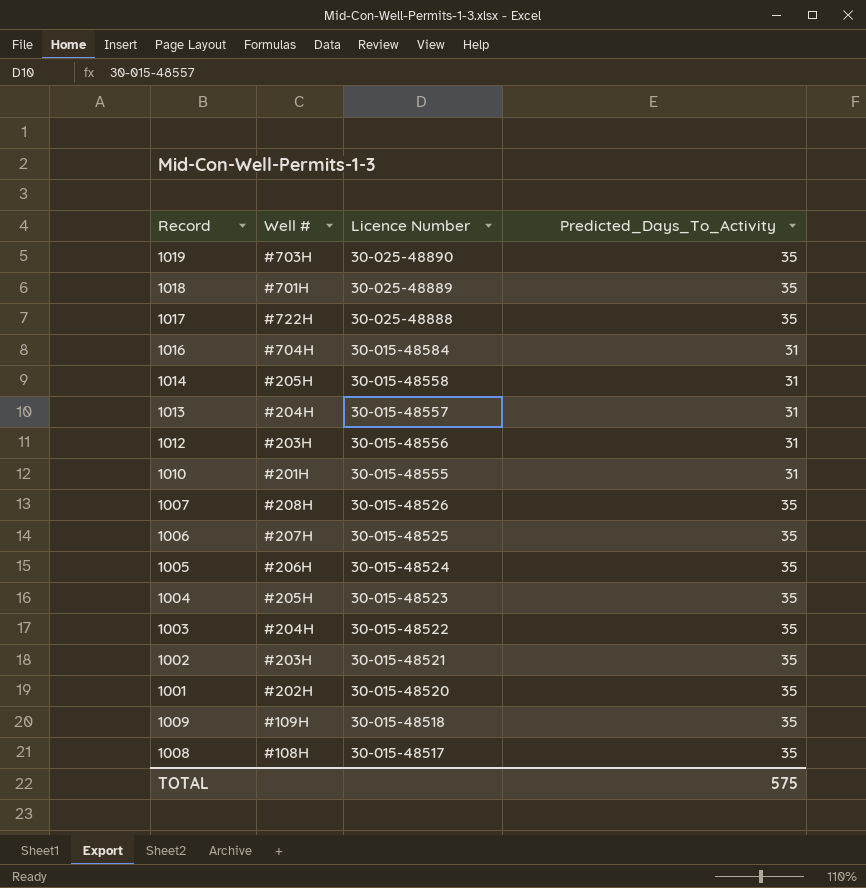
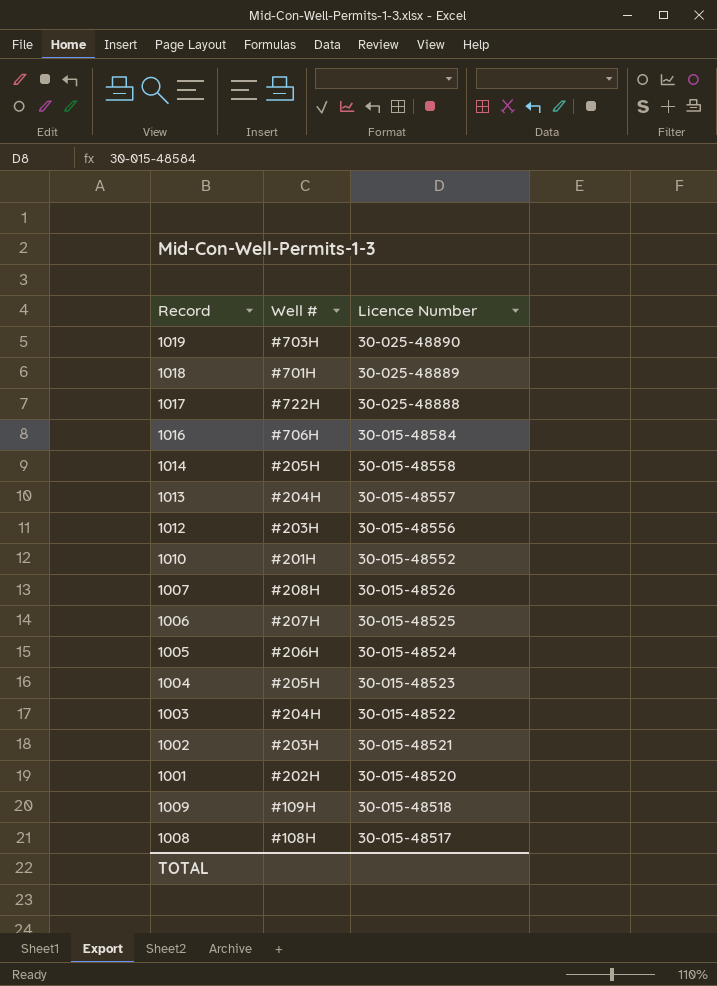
column Predicted_Days_To_Activity | position: 4 -> none
1016 | Well #: #704H -> #706H
1010 | Licence Number: 30-015-48555 -> 30-015-48552

